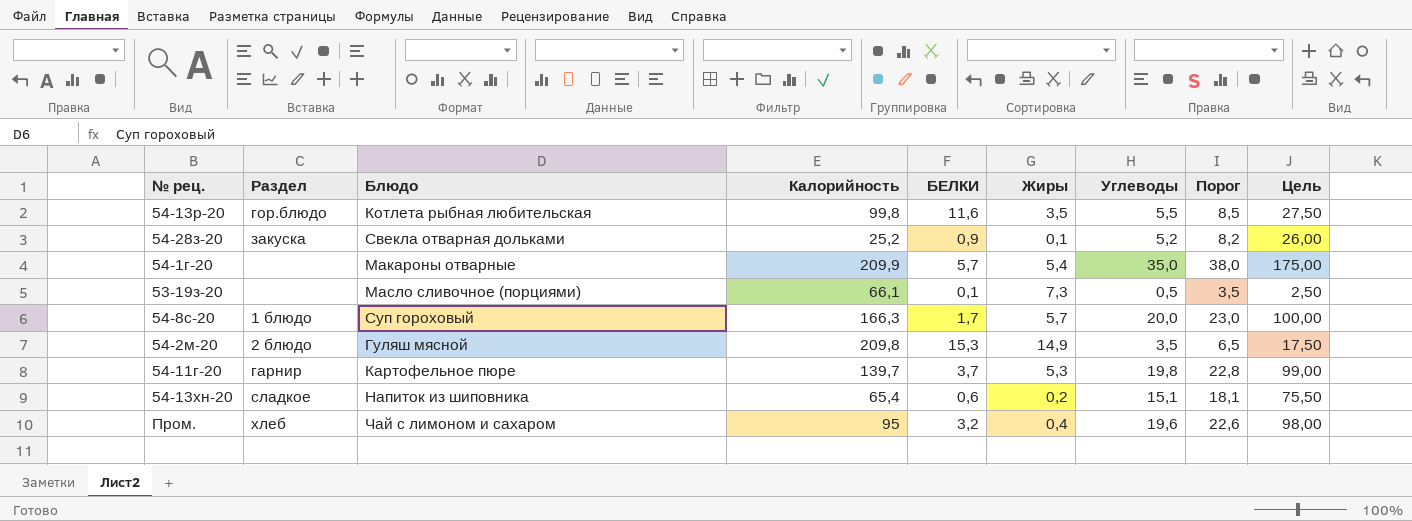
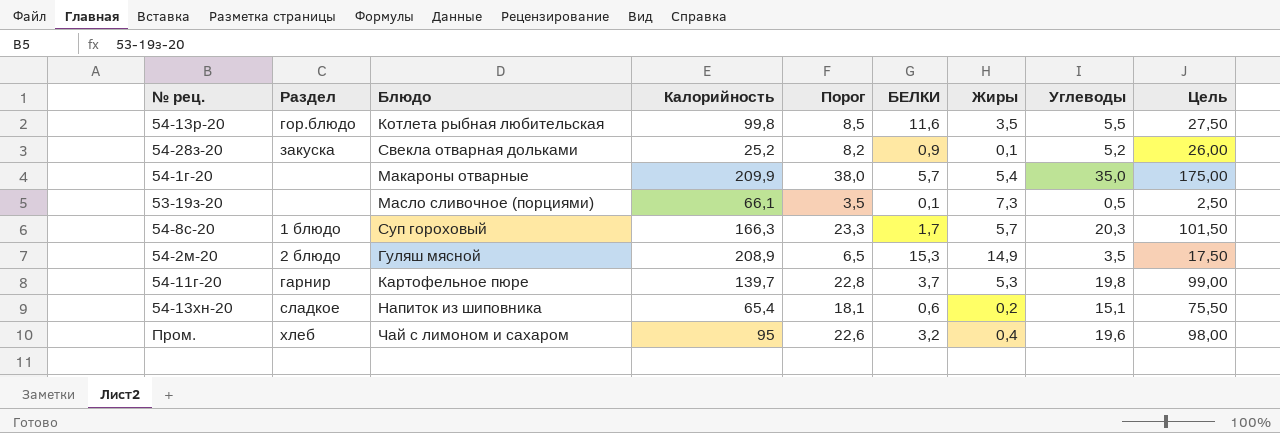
column Порог | position: 8 -> 5
54-8с-20 | Порог: 23,0 -> 23,3
54-8с-20 | Углеводы: 20,0 -> 20,3
54-8с-20 | Цель: 100,00 -> 101,50
54-2м-20 | Калорийность: 209,8 -> 208,9

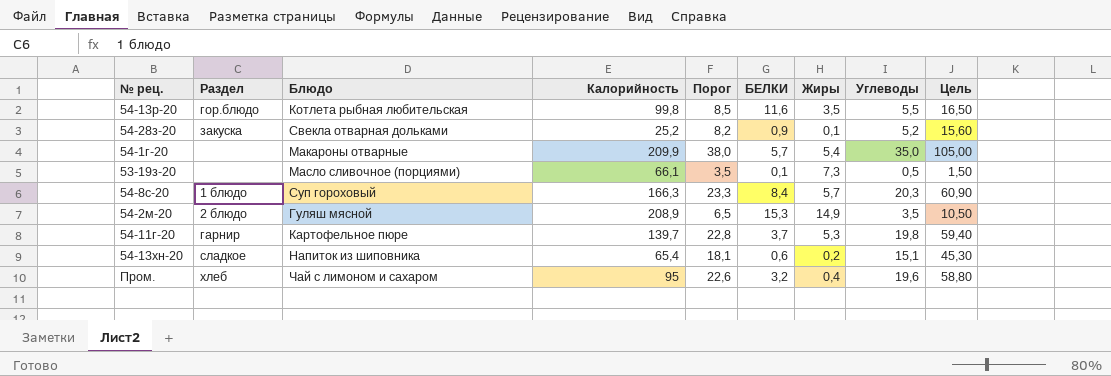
column Цель | formula: [Углеводы] * 5 -> [Углеводы] * 3
54-8с-20 | БЕЛКИ: 1,7 -> 8,4

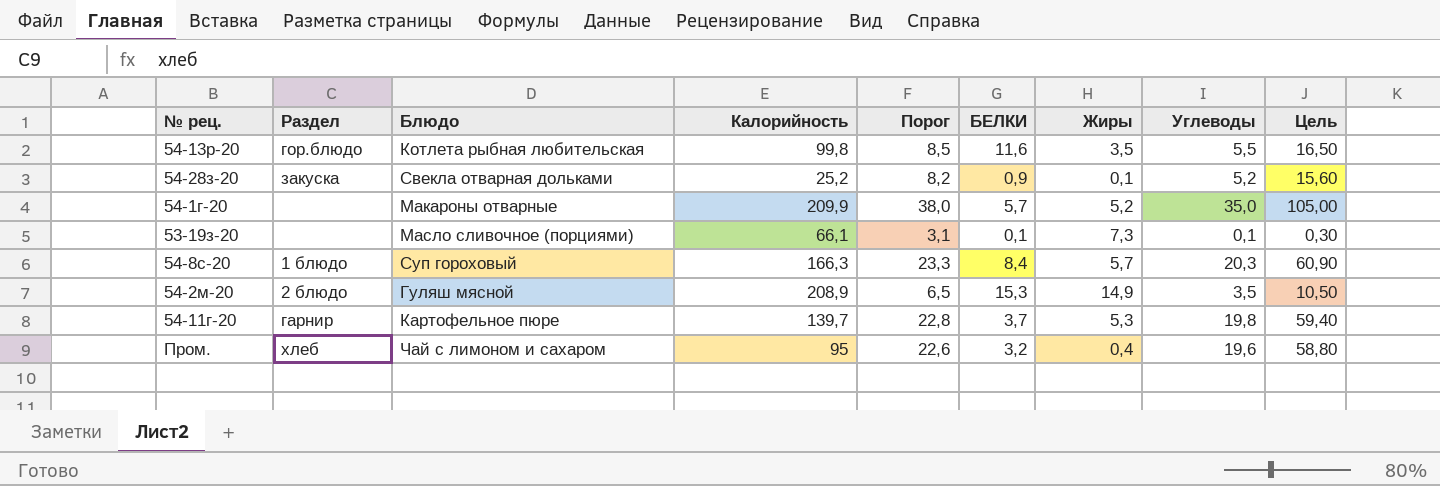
row 54-13хн-20: сладкое | Напиток из шиповника | 65,4 | 18,1 | 0,6 | 0,2 | 15,1 | 45,30 -> none
54-1г-20 | Жиры: 5,4 -> 5,2
53-19з-20 | Порог: 3,5 -> 3,1
53-19з-20 | Углеводы: 0,5 -> 0,1
53-19з-20 | Цель: 1,50 -> 0,30

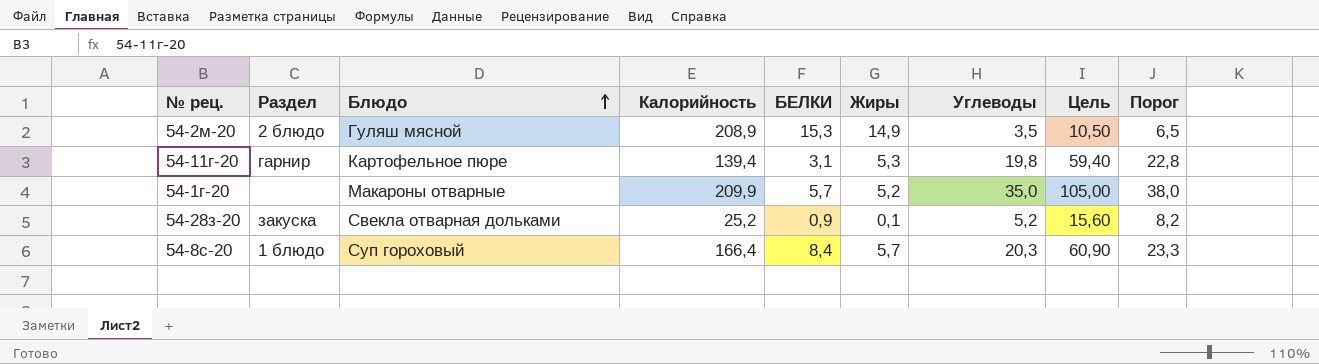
row order: none -> Блюдо ascending
column Порог | position: 5 -> 9
row 54-13р-20: гор.блюдо | Котлета рыбная любительская | 99,8 | 8,5 | 11,6 | 3,5 | 5,5 | 16,50 -> none
row 53-19з-20: none | Масло сливочное (порциями) | 66,1 | 3,1 | 0,1 | 7,3 | 0,1 | 0,30 -> none
row Пром.: хлеб | Чай с лимоном и сахаром | 95 | 22,6 | 3,2 | 0,4 | 19,6 | 58,80 -> none
54-11г-20 | Калорийность: 139,7 -> 139,4
54-11г-20 | БЕЛКИ: 3,7 -> 3,1
54-8с-20 | Калорийность: 166,3 -> 166,4

